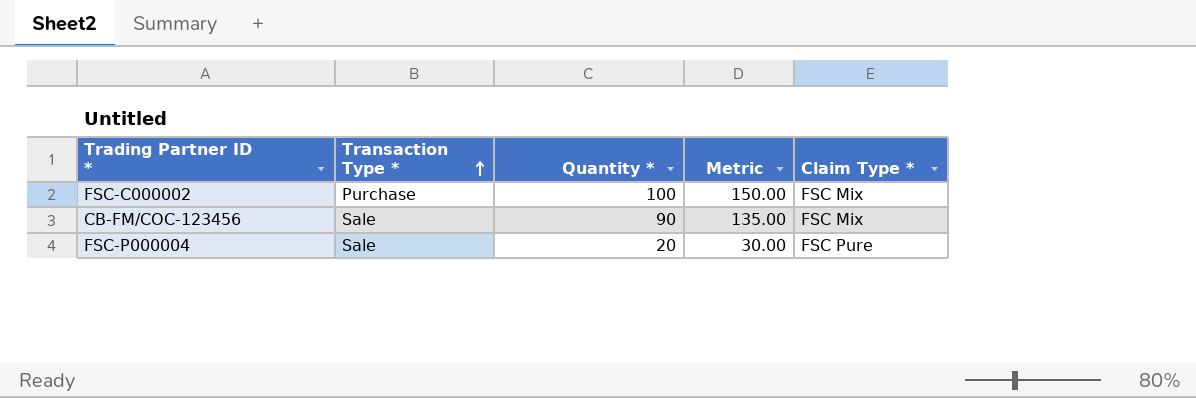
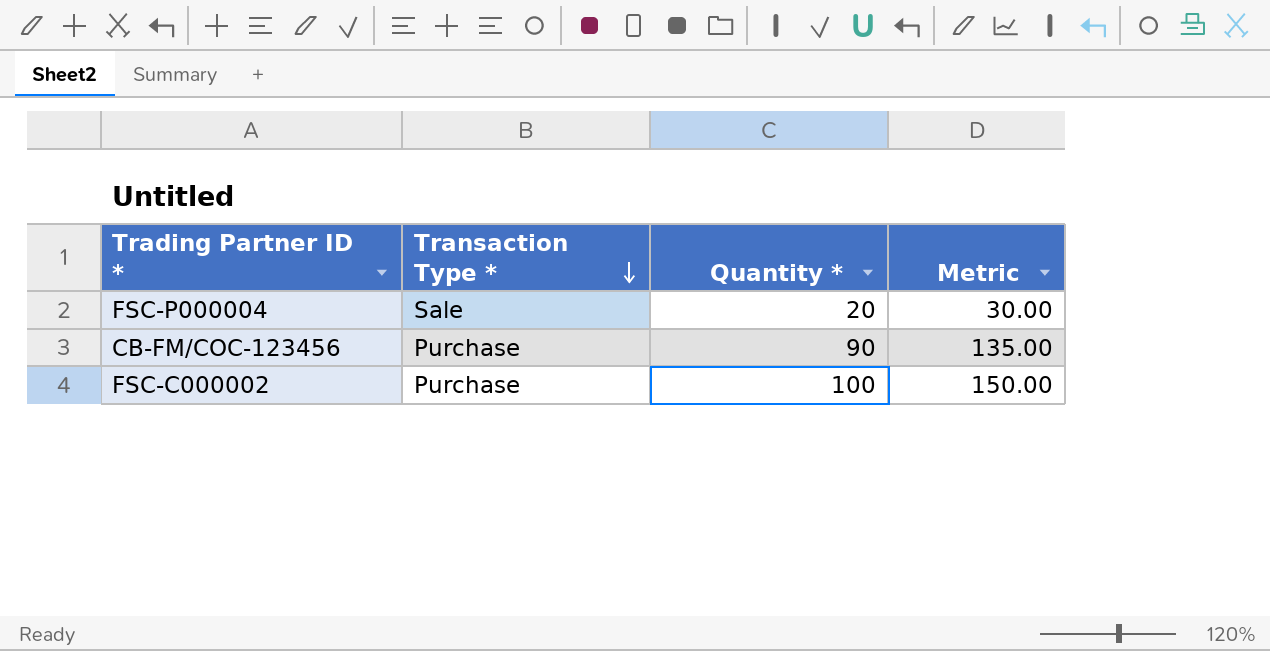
row order: Transaction Type * ascending -> Transaction Type * descending
column Claim Type * | position: 5 -> none
CB-FM/COC-123456 | Transaction Type *: Sale -> Purchase

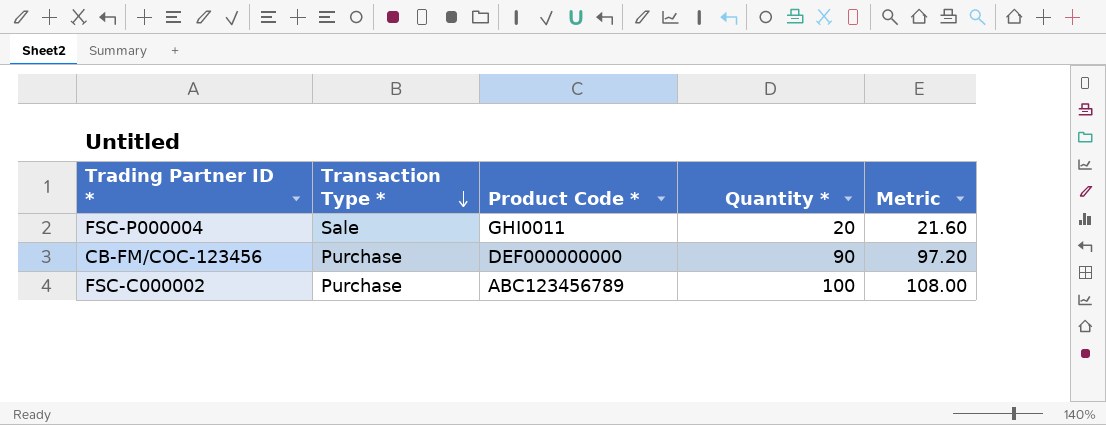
column Product Code * | position: none -> 3
column Metric | formula: [Quantity *] * 1.5 -> [Quantity *] * 1.08

